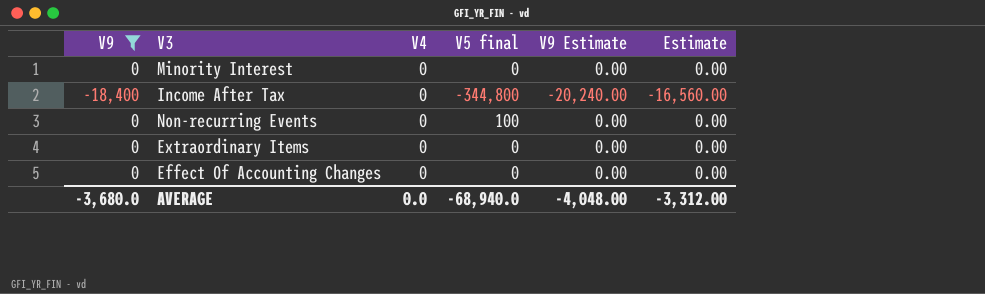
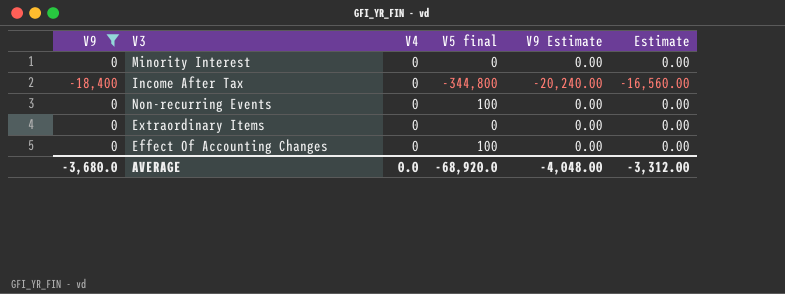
Effect Of Accounting Changes | V5 final: 0 -> 100
AVERAGE | V5 final: -68,940.0 -> -68,920.0

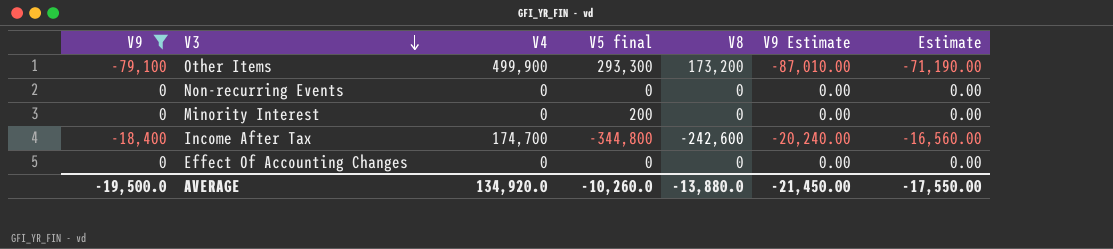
row order: none -> V3 descending
column V8 | position: none -> 5
row Extraordinary Items: 0 | 0 | 0 | 0.00 | 0.00 -> none
row Other Items: none -> -79,100 | 499,900 | 293,300 | 173,200 | -87,010.00 | -71,190.00
Non-recurring Events | V5 final: 100 -> 0
Minority Interest | V5 final: 0 -> 200
Income After Tax | V4: 0 -> 174,700
Effect Of Accounting Changes | V5 final: 100 -> 0
AVERAGE | V9: -3,680.0 -> -19,500.0
AVERAGE | V4: 0.0 -> 134,920.0
AVERAGE | V5 final: -68,920.0 -> -10,260.0
AVERAGE | V9 Estimate: -4,048.00 -> -21,450.00
AVERAGE | Estimate: -3,312.00 -> -17,550.00

